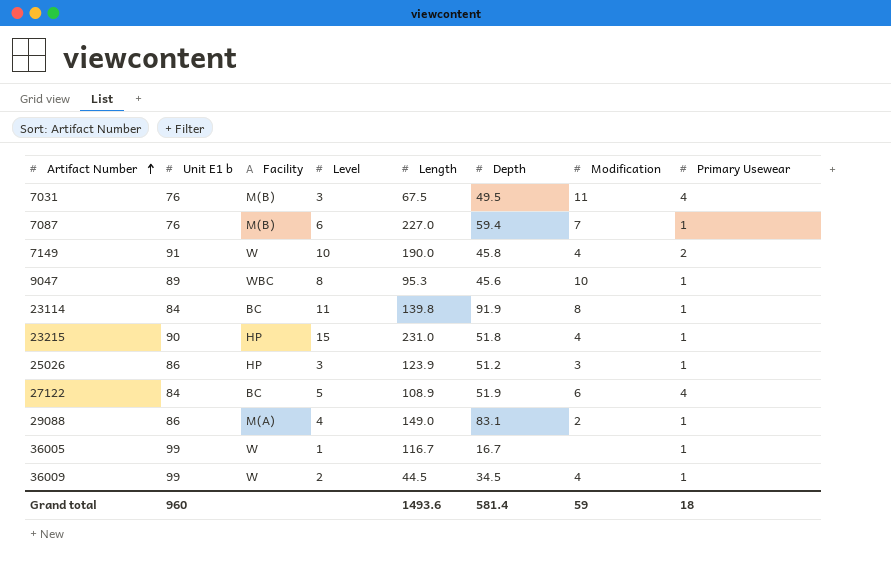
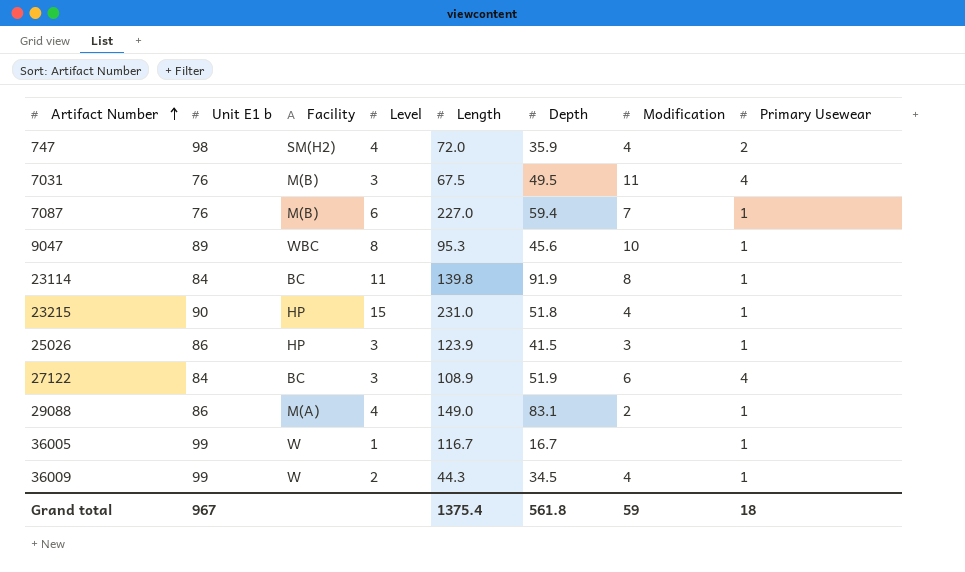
row 7149: 91 | W | 10 | 190.0 | 45.8 | 4 | 2 -> none
row 747: none -> 98 | SM(H2) | 4 | 72.0 | 35.9 | 4 | 2
25026 | Depth: 51.2 -> 41.5
27122 | Level: 5 -> 3
36009 | Length: 44.5 -> 44.3
Grand total | Unit E1 b: 960 -> 967
Grand total | Length: 1493.6 -> 1375.4
Grand total | Depth: 581.4 -> 561.8

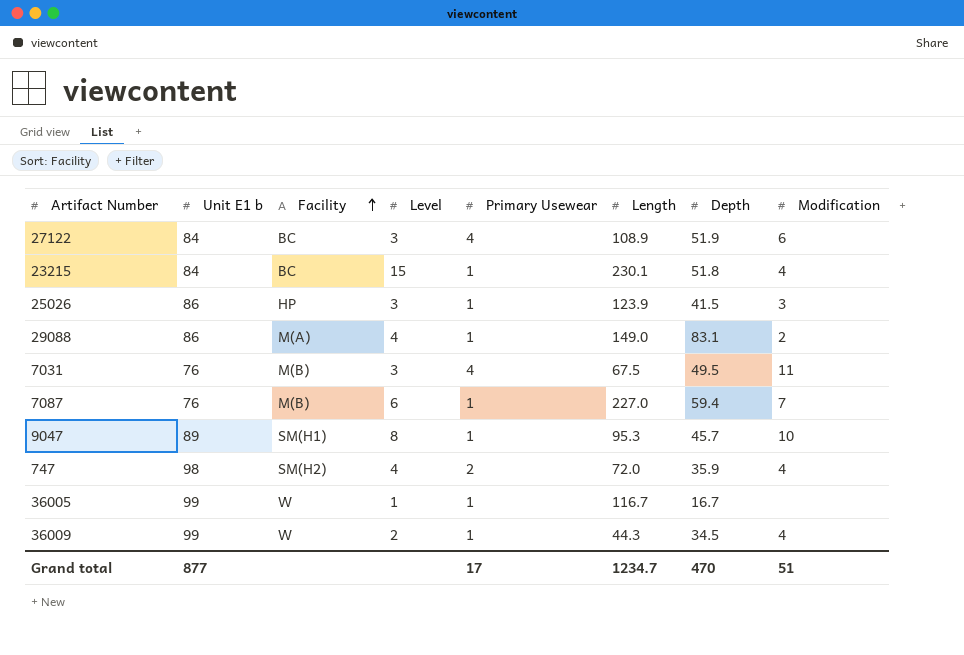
row order: Artifact Number ascending -> Facility ascending
column Primary Usewear | position: 8 -> 5
row 23114: 84 | BC | 11 | 139.8 | 91.9 | 8 | 1 -> none
23215 | Unit E1 b: 90 -> 84
23215 | Facility: HP -> BC
23215 | Length: 231.0 -> 230.1
9047 | Facility: WBC -> SM(H1)
9047 | Depth: 45.6 -> 45.7
Grand total | Unit E1 b: 967 -> 877
Grand total | Primary Usewear: 18 -> 17
Grand total | Length: 1375.4 -> 1234.7
Grand total | Depth: 561.8 -> 470
Grand total | Modification: 59 -> 51

